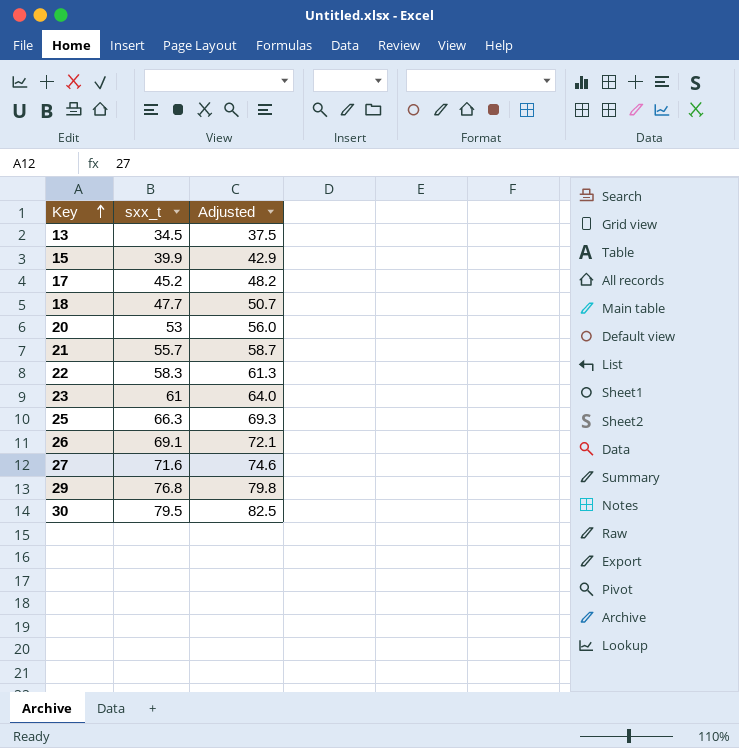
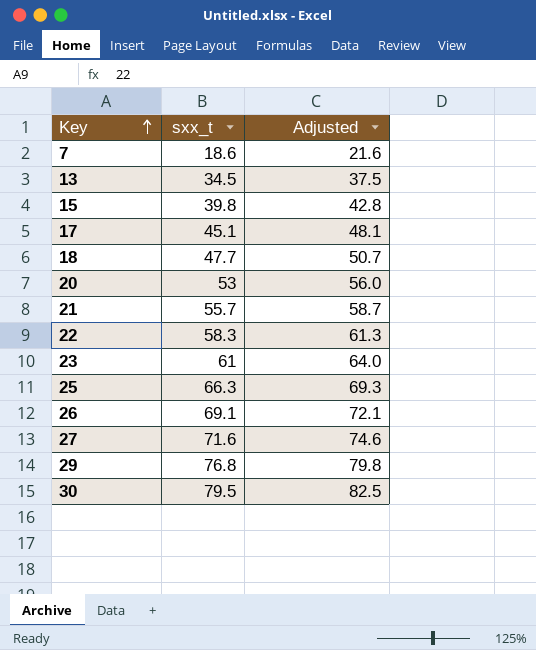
row 7: none -> 18.6 | 21.6
15 | sxx_t: 39.9 -> 39.8
15 | Adjusted: 42.9 -> 42.8
17 | sxx_t: 45.2 -> 45.1
17 | Adjusted: 48.2 -> 48.1

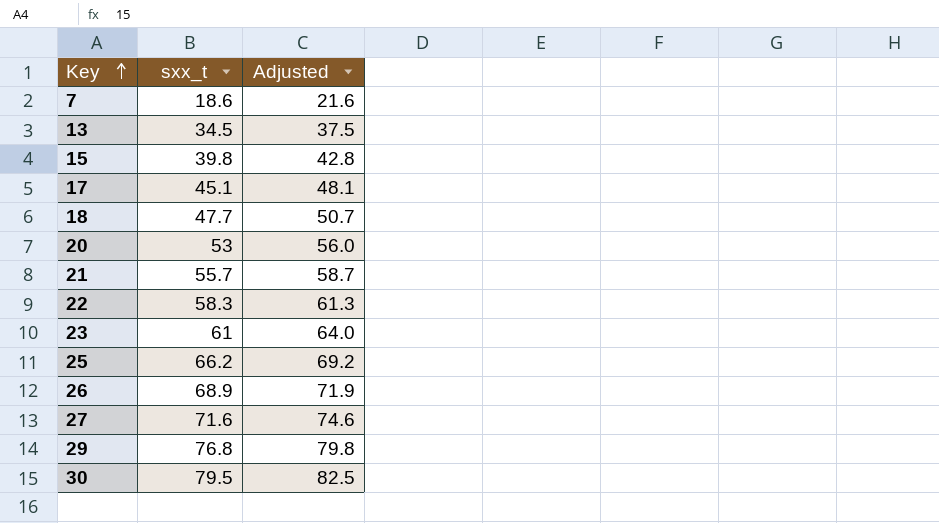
25 | sxx_t: 66.3 -> 66.2
25 | Adjusted: 69.3 -> 69.2
26 | sxx_t: 69.1 -> 68.9
26 | Adjusted: 72.1 -> 71.9

